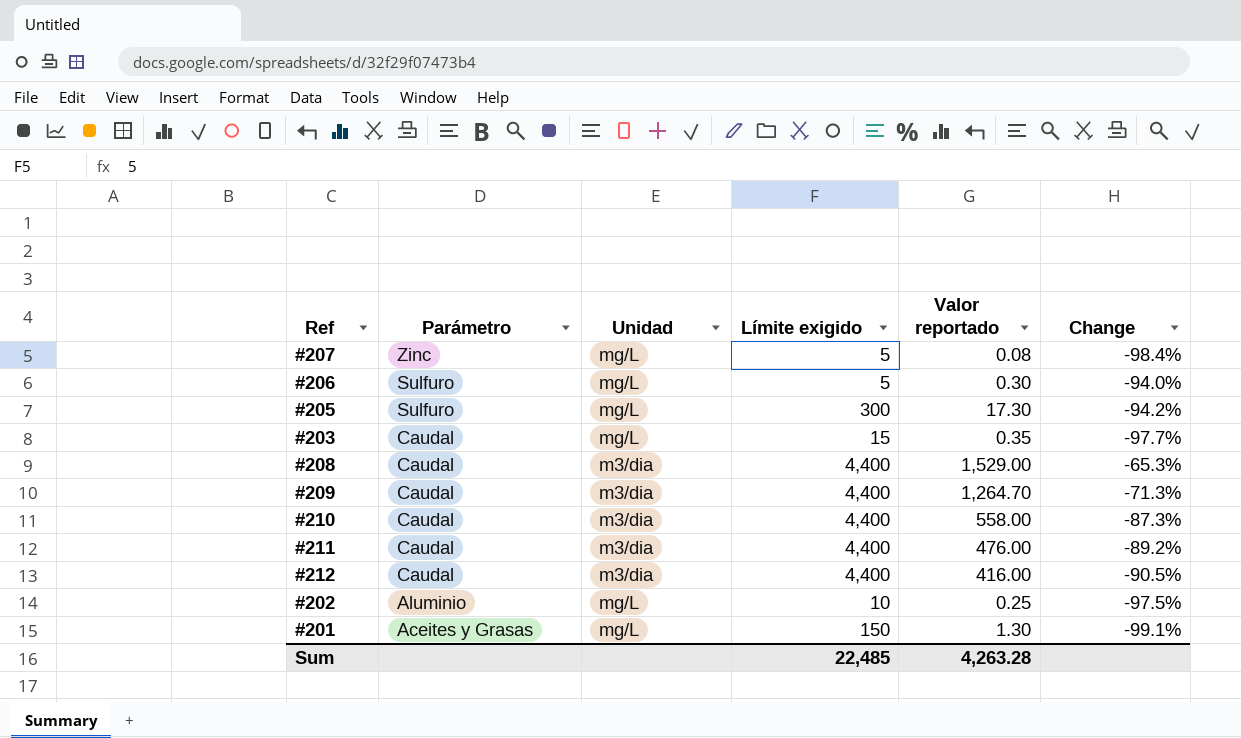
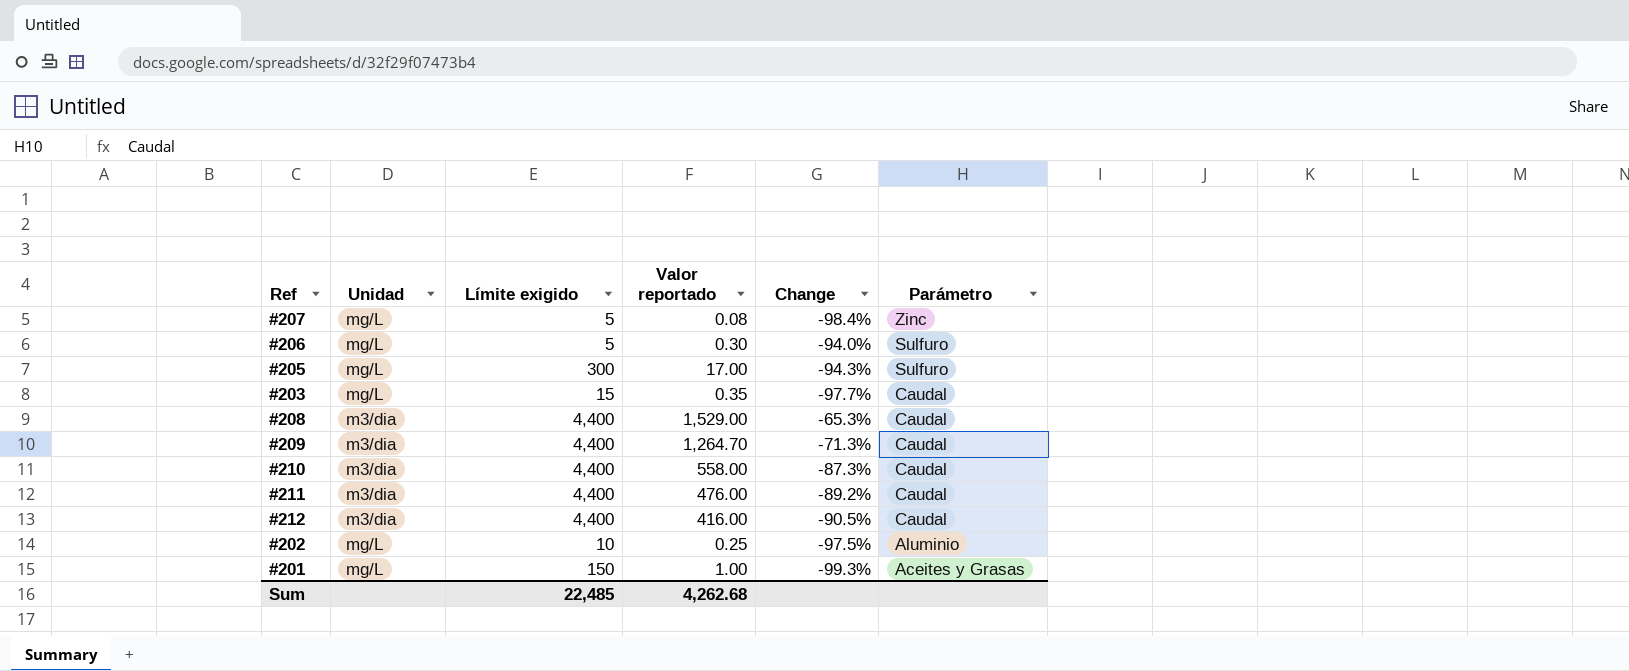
column Parámetro | position: 2 -> 6
#205 | Valor reportado: 17.30 -> 17.00
#205 | Change: -94.2% -> -94.3%
#201 | Valor reportado: 1.30 -> 1.00
#201 | Change: -99.1% -> -99.3%
Sum | Valor reportado: 4,263.28 -> 4,262.68

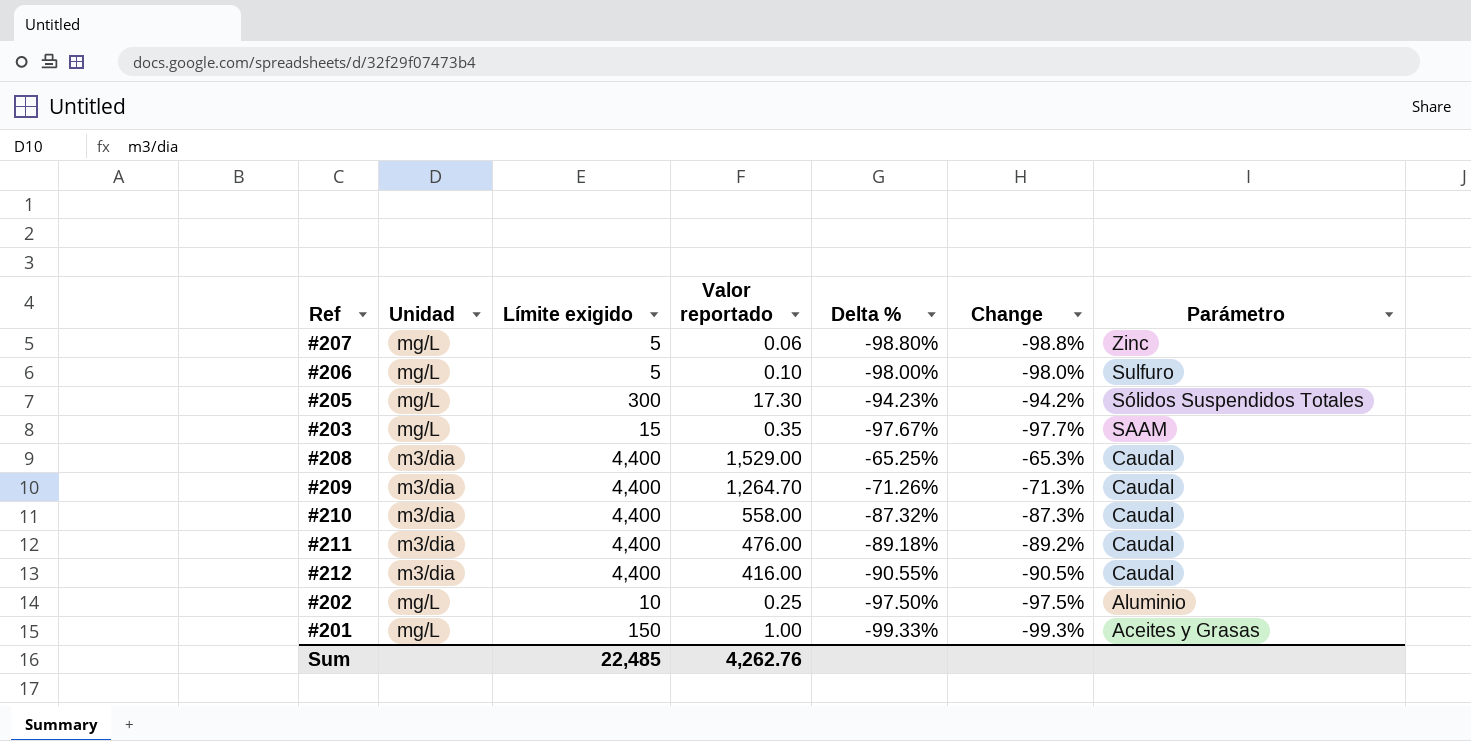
column Delta % | formula: none -> ([Valor reportado] - [Límite exigido]) / [Límite exigido]
#207 | Valor reportado: 0.08 -> 0.06
#207 | Change: -98.4% -> -98.8%
#206 | Valor reportado: 0.30 -> 0.10
#206 | Change: -94.0% -> -98.0%
#205 | Valor reportado: 17.00 -> 17.30
#205 | Change: -94.3% -> -94.2%
#205 | Parámetro: Sulfuro -> Sólidos Suspendidos Totales
#203 | Parámetro: Caudal -> SAAM
Sum | Valor reportado: 4,262.68 -> 4,262.76

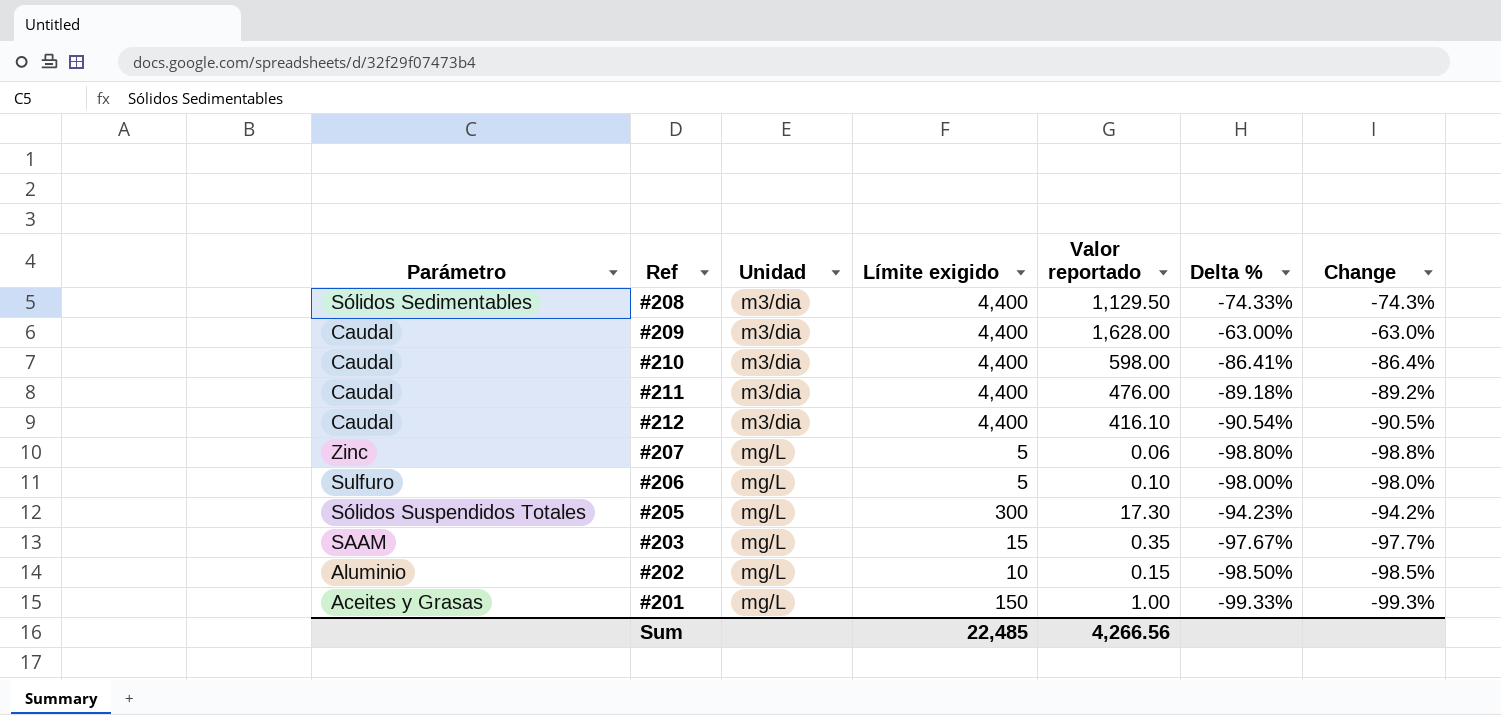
row order: Parámetro descending -> Unidad ascending
column Parámetro | position: 7 -> 1
#208 | Parámetro: Caudal -> Sólidos Sedimentables
#208 | Valor reportado: 1,529.00 -> 1,129.50
#208 | Delta %: -65.25% -> -74.33%
#208 | Change: -65.3% -> -74.3%
#209 | Valor reportado: 1,264.70 -> 1,628.00
#209 | Delta %: -71.26% -> -63.00%
#209 | Change: -71.3% -> -63.0%
#210 | Valor reportado: 558.00 -> 598.00
#210 | Delta %: -87.32% -> -86.41%
#210 | Change: -87.3% -> -86.4%
#212 | Valor reportado: 416.00 -> 416.10
#212 | Delta %: -90.55% -> -90.54%
#202 | Valor reportado: 0.25 -> 0.15
#202 | Delta %: -97.50% -> -98.50%
#202 | Change: -97.5% -> -98.5%
Sum | Valor reportado: 4,262.76 -> 4,266.56

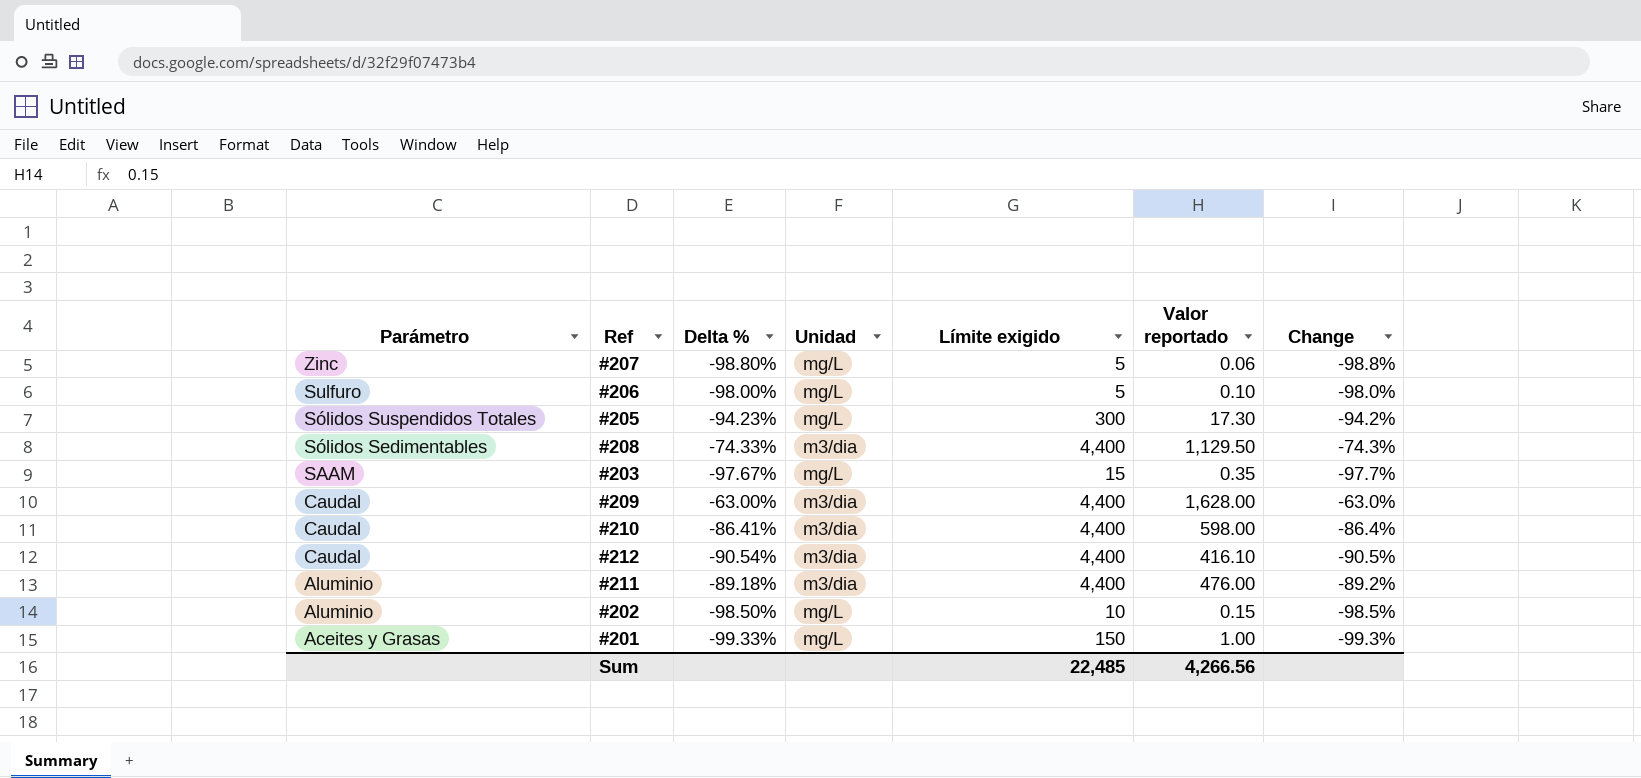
row order: Unidad ascending -> Parámetro descending
column Delta % | position: 6 -> 3
#211 | Parámetro: Caudal -> Aluminio

